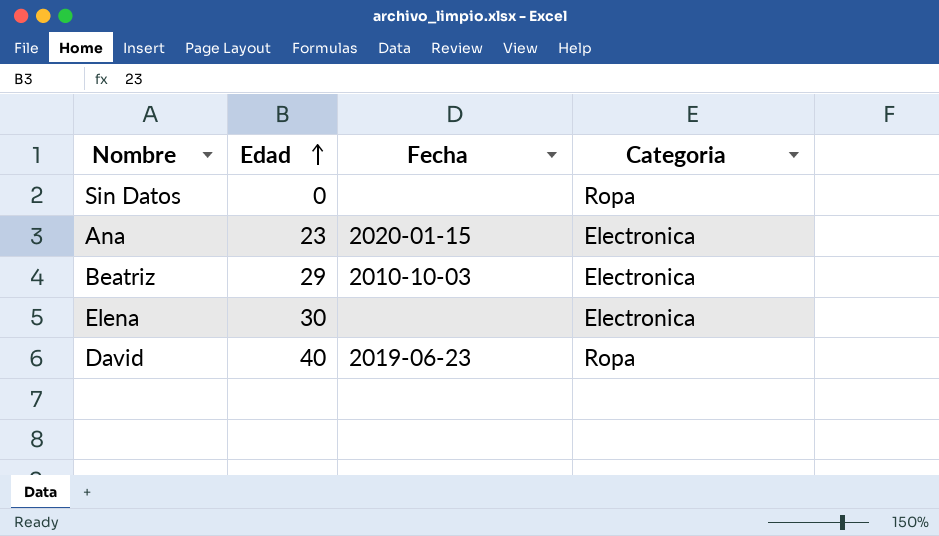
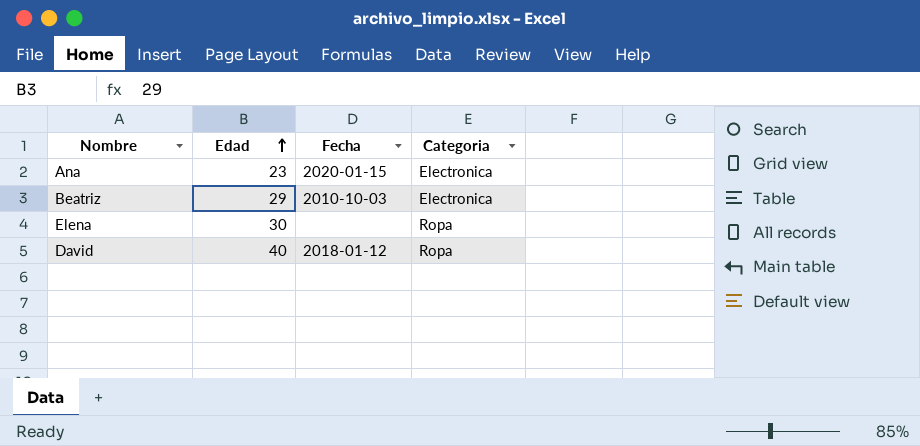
row Sin Datos: 0 | none | Ropa -> none
Elena | Categoria: Electronica -> Ropa
David | Fecha: 2019-06-23 -> 2018-01-12

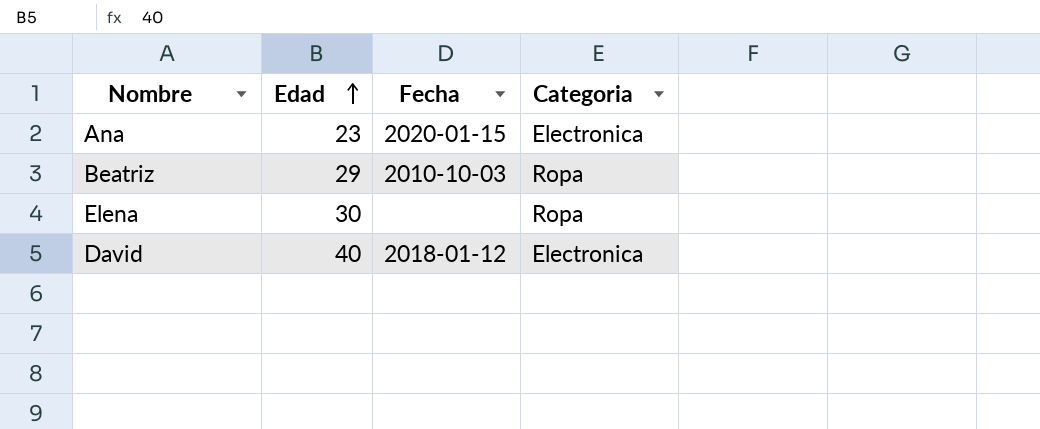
Beatriz | Categoria: Electronica -> Ropa
David | Categoria: Ropa -> Electronica

